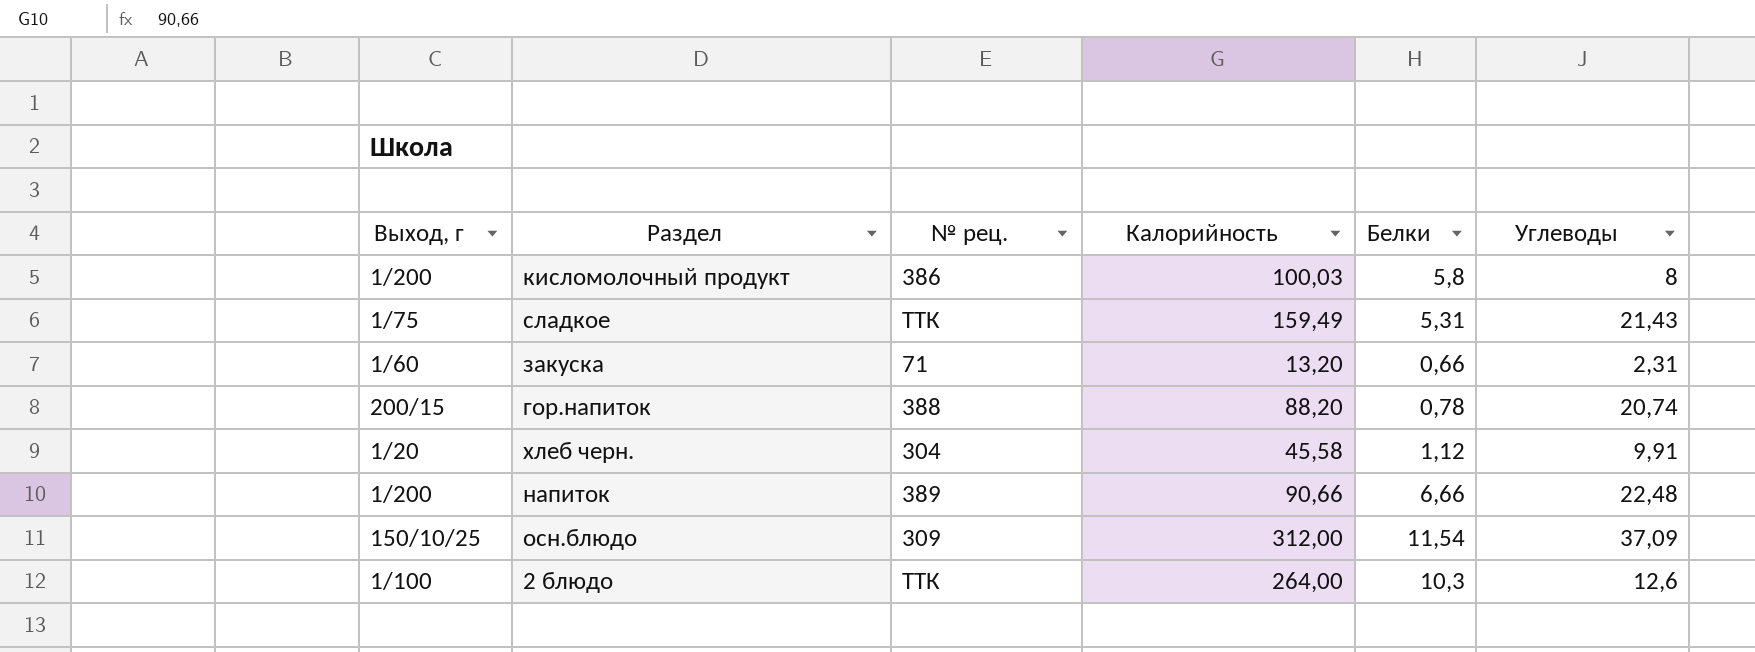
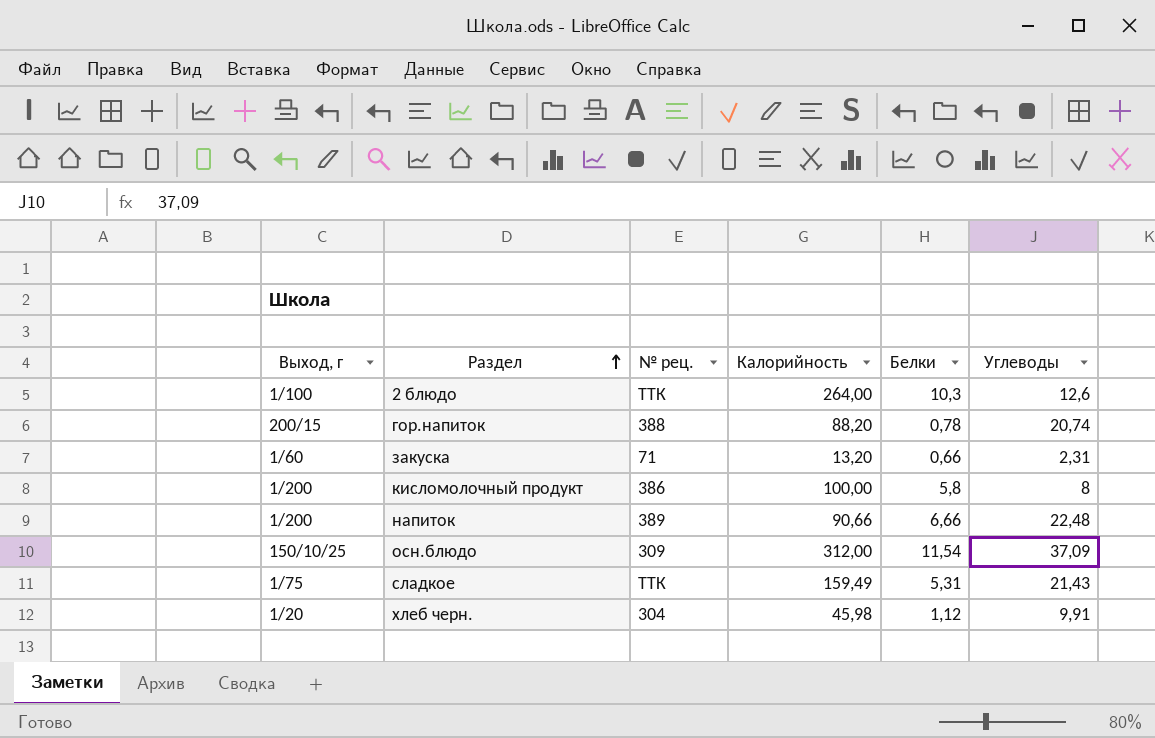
row order: none -> Раздел ascending
кисломолочный продукт | Калорийность: 100,03 -> 100,00
хлеб черн. | Калорийность: 45,58 -> 45,98

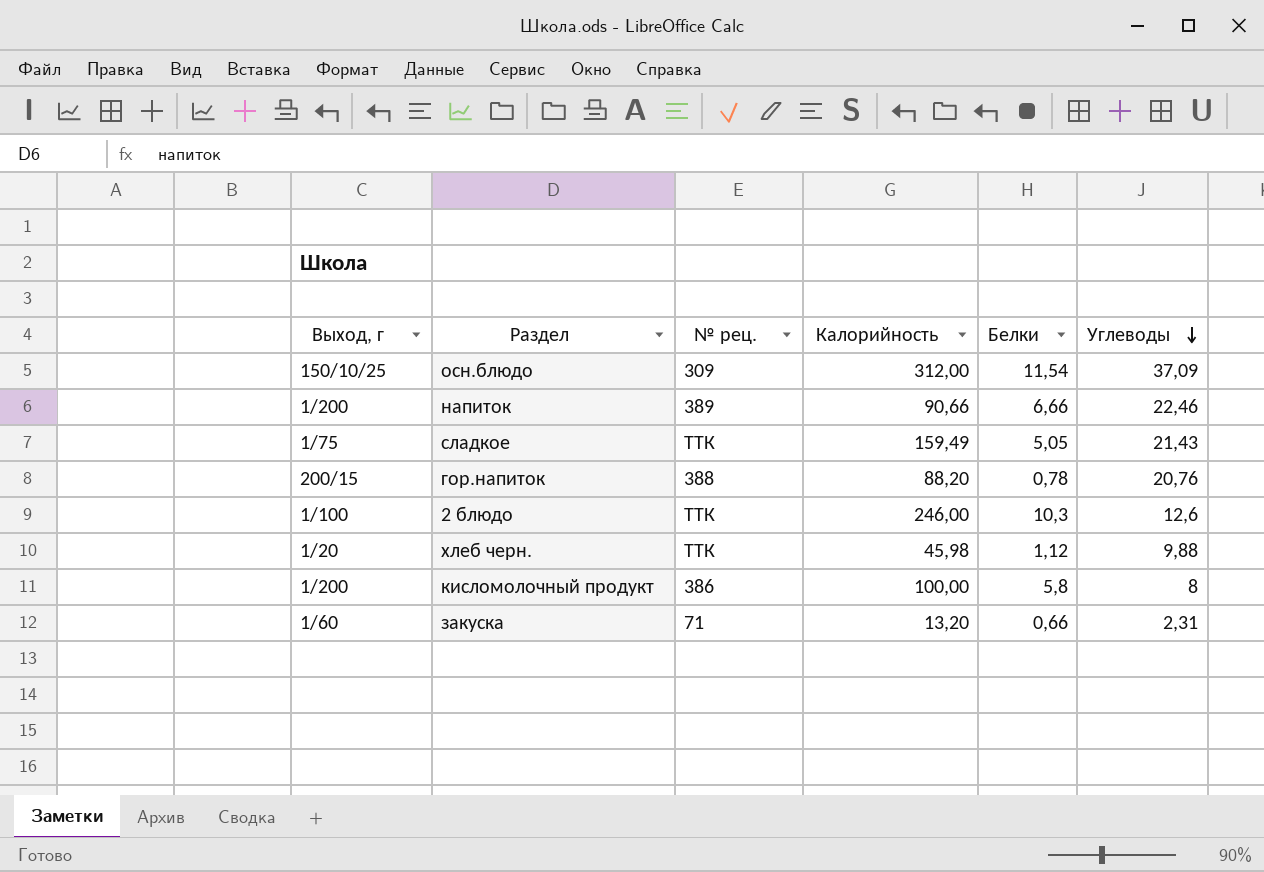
row order: Раздел ascending -> Углеводы descending
напиток | Углеводы: 22,48 -> 22,46
сладкое | Белки: 5,31 -> 5,05
гор.напиток | Углеводы: 20,74 -> 20,76
2 блюдо | Калорийность: 264,00 -> 246,00
хлеб черн. | № рец.: 304 -> ТТК
хлеб черн. | Углеводы: 9,91 -> 9,88

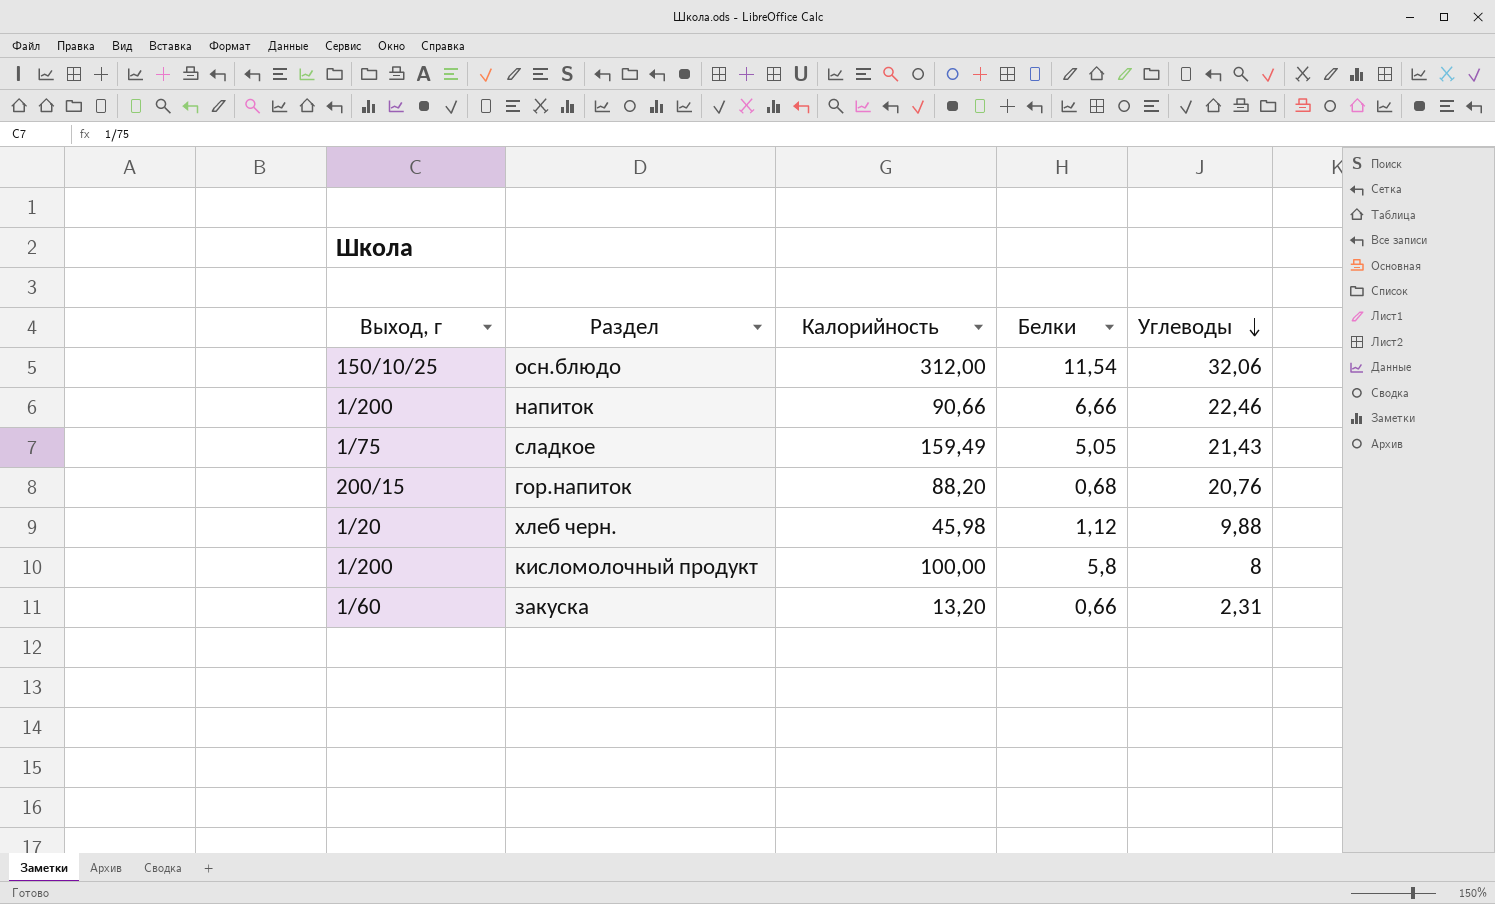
column № рец. | position: 3 -> none
row 2 блюдо: 1/100 | ТТК | 246,00 | 10,3 | 12,6 -> none
осн.блюдо | Углеводы: 37,09 -> 32,06
гор.напиток | Белки: 0,78 -> 0,68

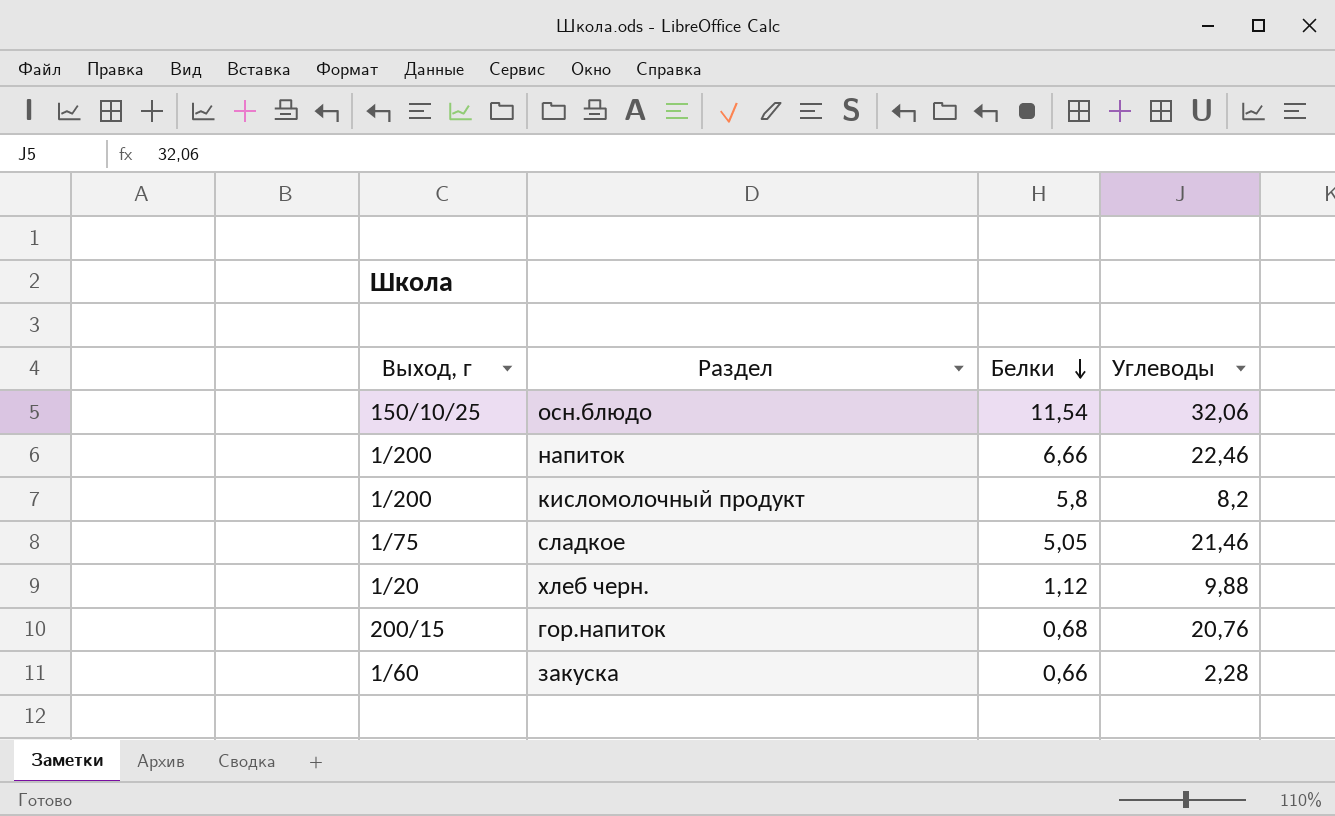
row order: Углеводы descending -> Белки descending
column Калорийность | position: 3 -> none
кисломолочный продукт | Углеводы: 8 -> 8,2
сладкое | Углеводы: 21,43 -> 21,46
закуска | Углеводы: 2,31 -> 2,28

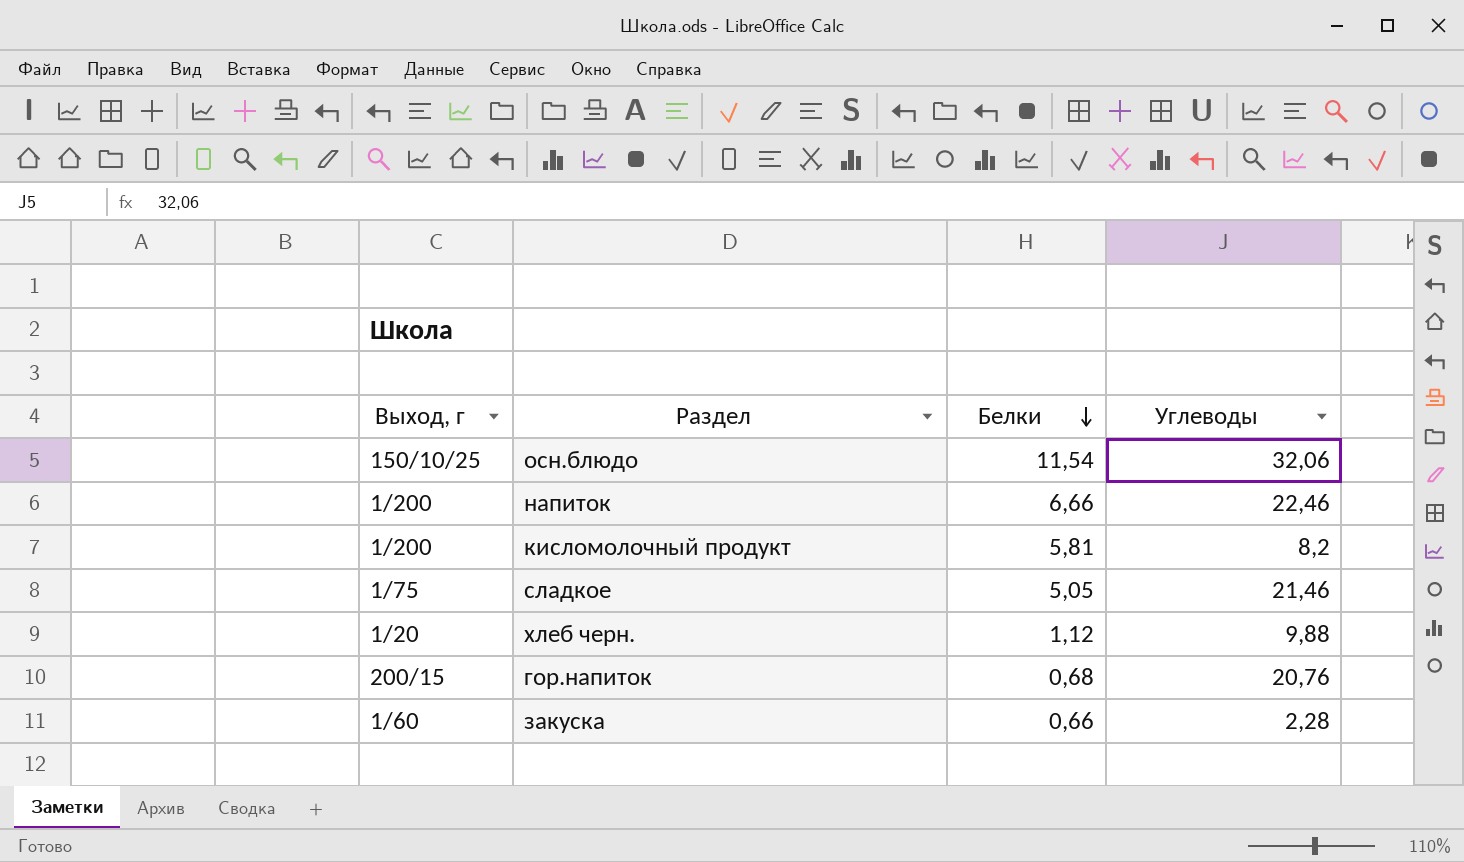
кисломолочный продукт | Белки: 5,8 -> 5,81

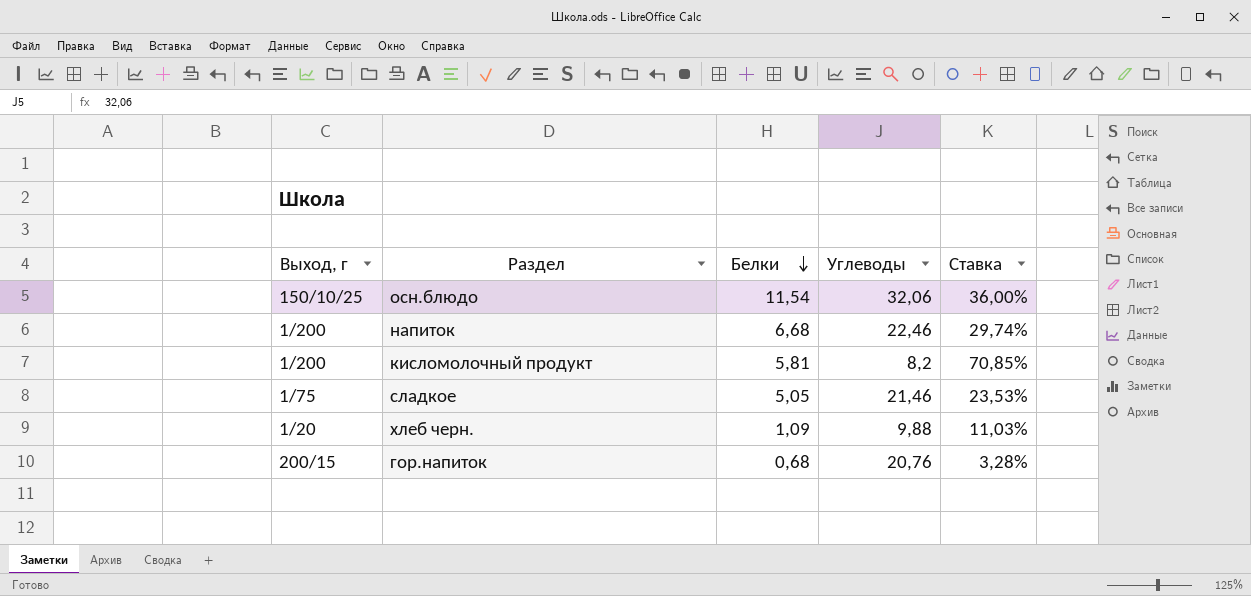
column Ставка | formula: none -> [Белки] / [Углеводы]
row закуска: 1/60 | 0,66 | 2,28 -> none
напиток | Белки: 6,66 -> 6,68
хлеб черн. | Белки: 1,12 -> 1,09

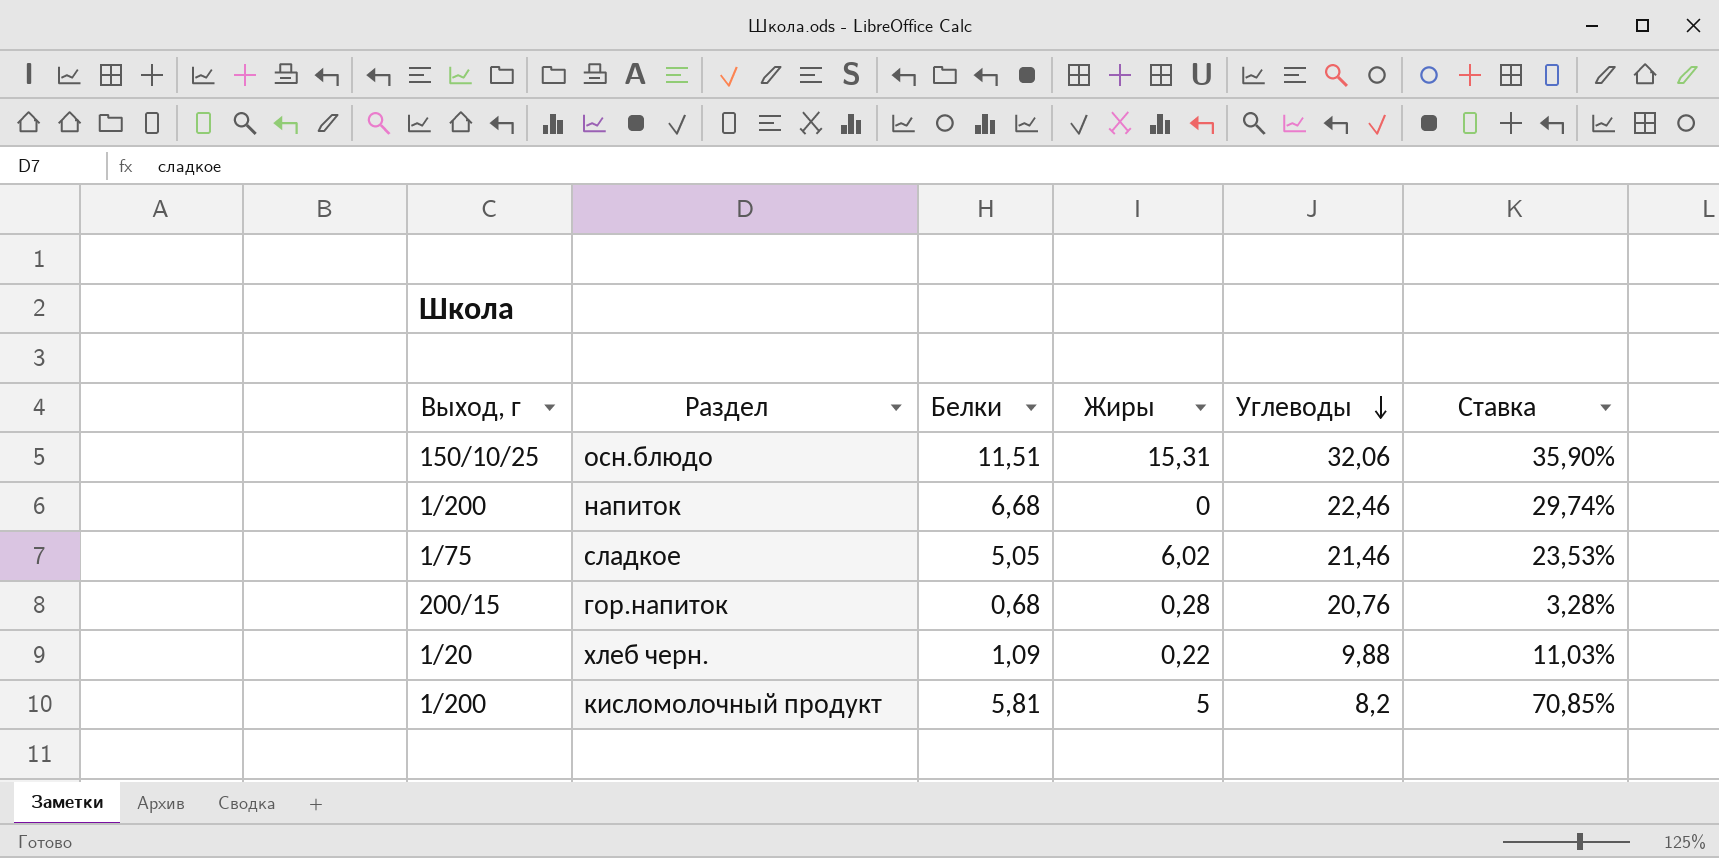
row order: Белки descending -> Углеводы descending
column Жиры | position: none -> 4
осн.блюдо | Белки: 11,54 -> 11,51
осн.блюдо | Ставка: 36,00% -> 35,90%

